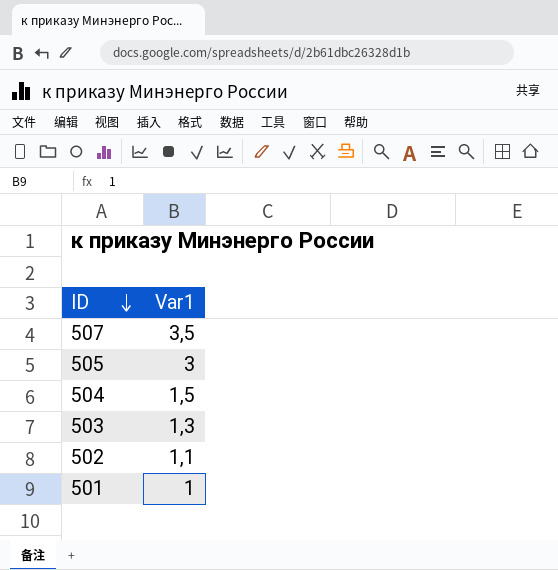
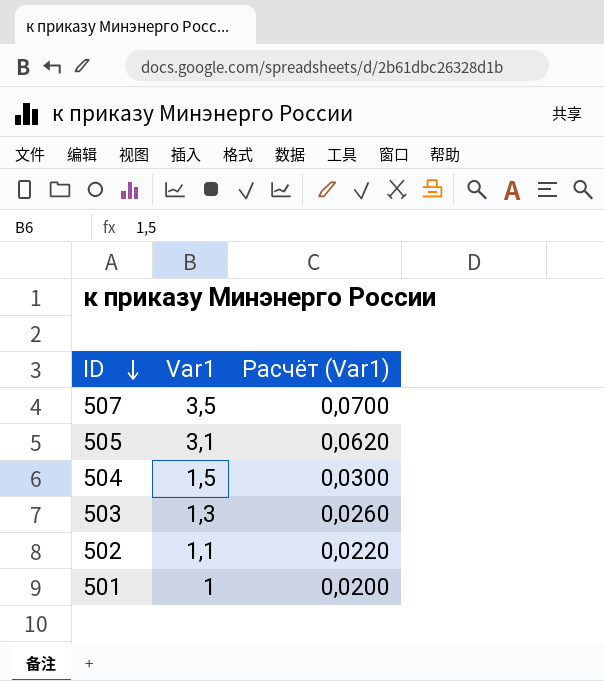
column Расчёт (Var1) | formula: none -> [Var1] * 0,02
505 | Var1: 3 -> 3,1

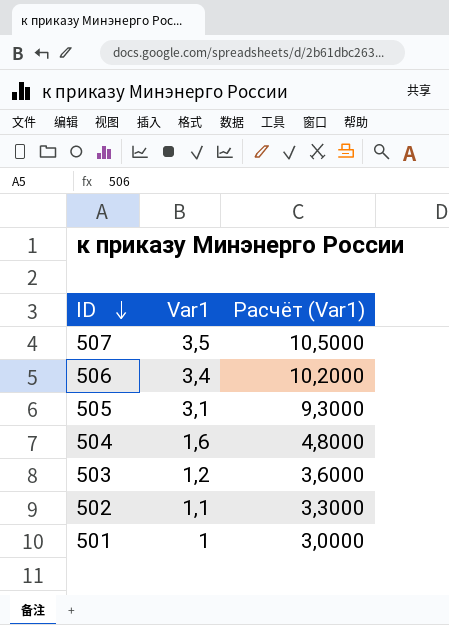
column Расчёт (Var1) | formula: [Var1] * 0,02 -> [Var1] * 3
row 506: none -> 3,4 | 10,2000
504 | Var1: 1,5 -> 1,6
503 | Var1: 1,3 -> 1,2

